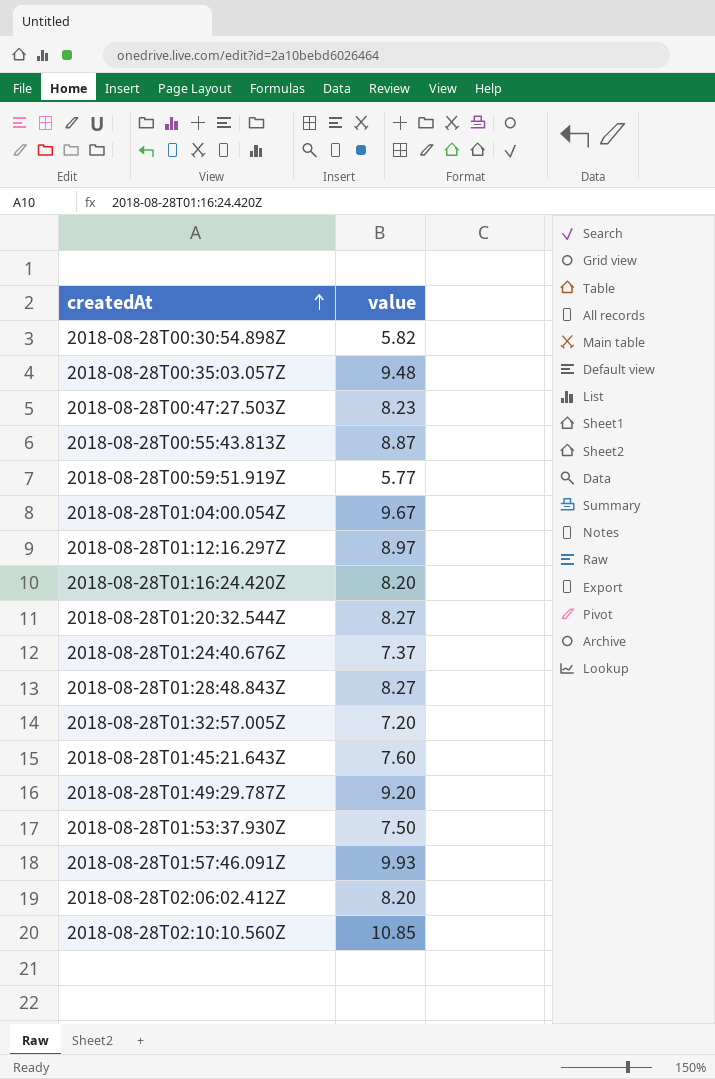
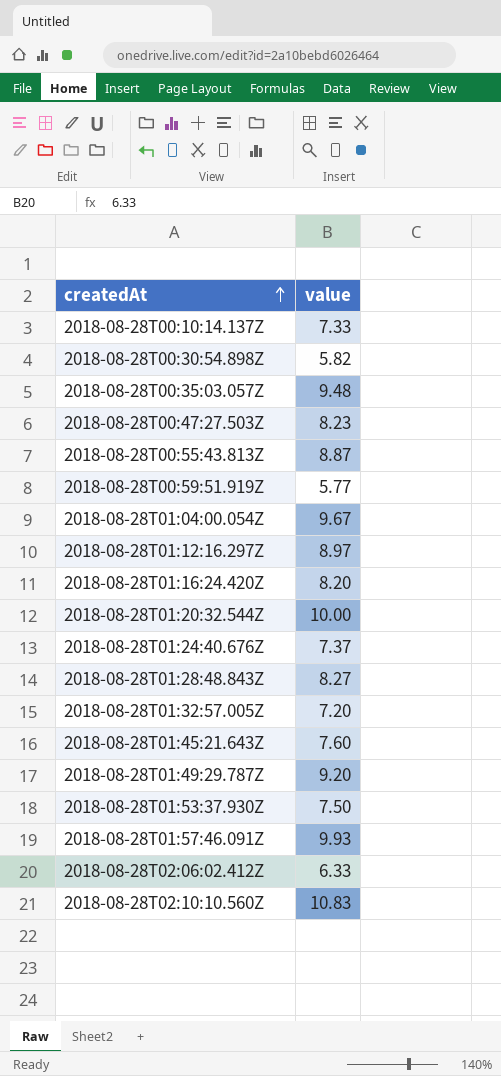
row 2018-08-28T00:10:14.137Z: none -> 7.33
2018-08-28T01:20:32.544Z | value: 8.27 -> 10.00
2018-08-28T02:06:02.412Z | value: 8.20 -> 6.33
2018-08-28T02:10:10.560Z | value: 10.85 -> 10.83

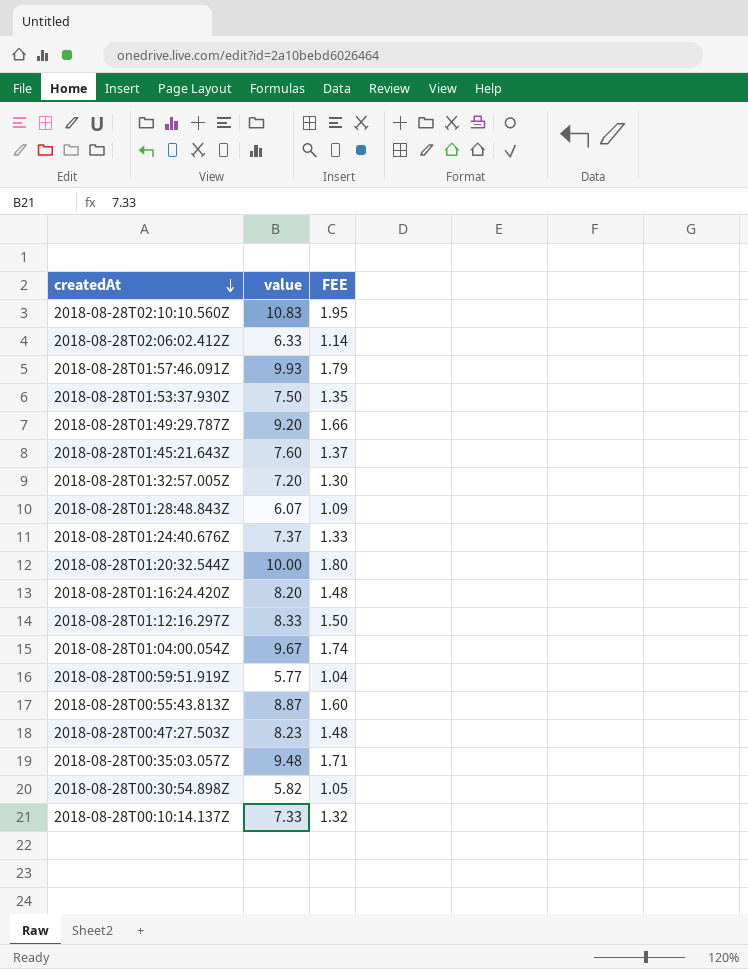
row order: createdAt ascending -> createdAt descending
column FEE | formula: none -> [value] * 0.18
2018-08-28T01:28:48.843Z | value: 8.27 -> 6.07
2018-08-28T01:12:16.297Z | value: 8.97 -> 8.33

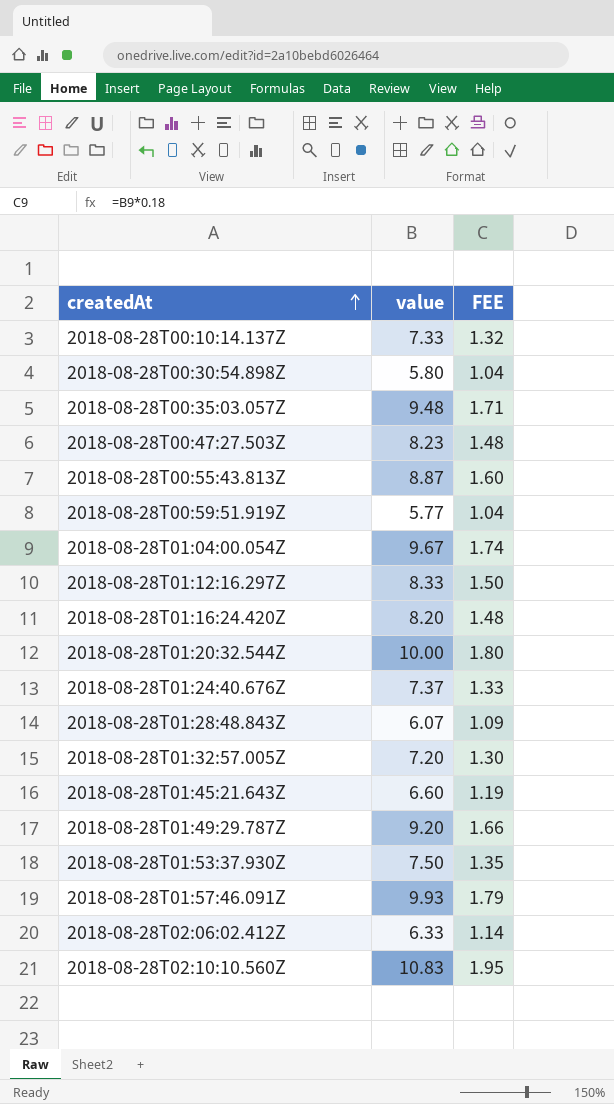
row order: createdAt descending -> createdAt ascending
2018-08-28T00:30:54.898Z | value: 5.82 -> 5.80
2018-08-28T00:30:54.898Z | FEE: 1.05 -> 1.04
2018-08-28T01:45:21.643Z | value: 7.60 -> 6.60
2018-08-28T01:45:21.643Z | FEE: 1.37 -> 1.19

